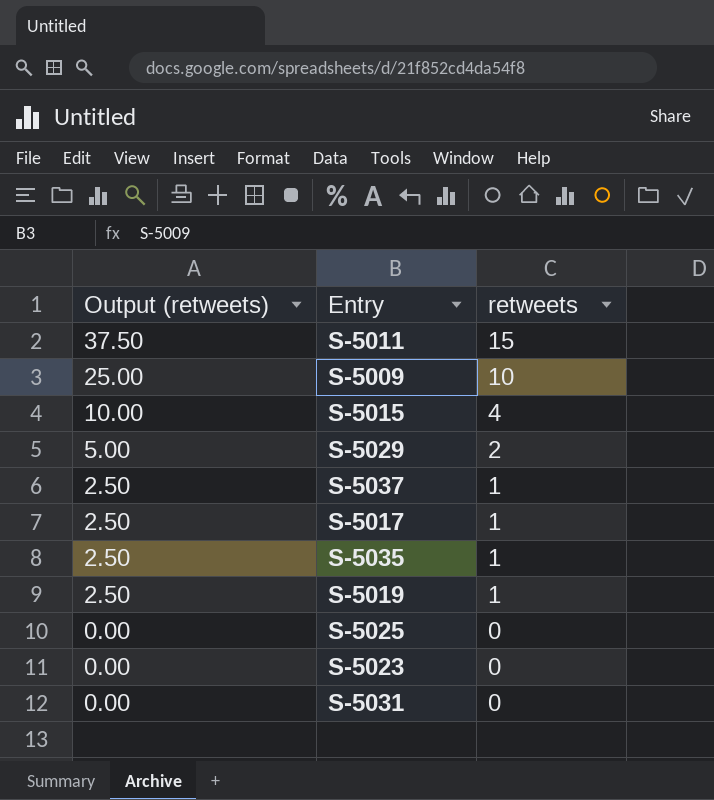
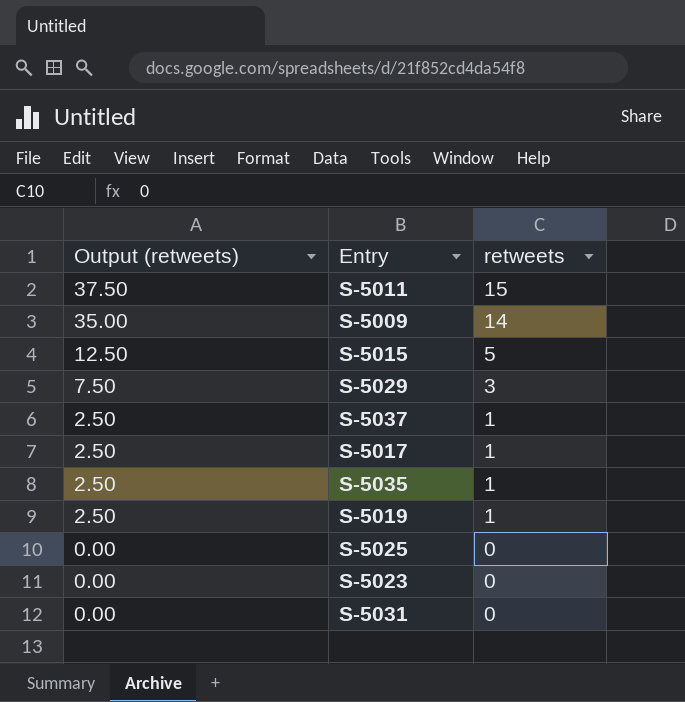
S-5009 | Output (retweets): 25.00 -> 35.00
S-5009 | retweets: 10 -> 14
S-5015 | Output (retweets): 10.00 -> 12.50
S-5015 | retweets: 4 -> 5
S-5029 | Output (retweets): 5.00 -> 7.50
S-5029 | retweets: 2 -> 3

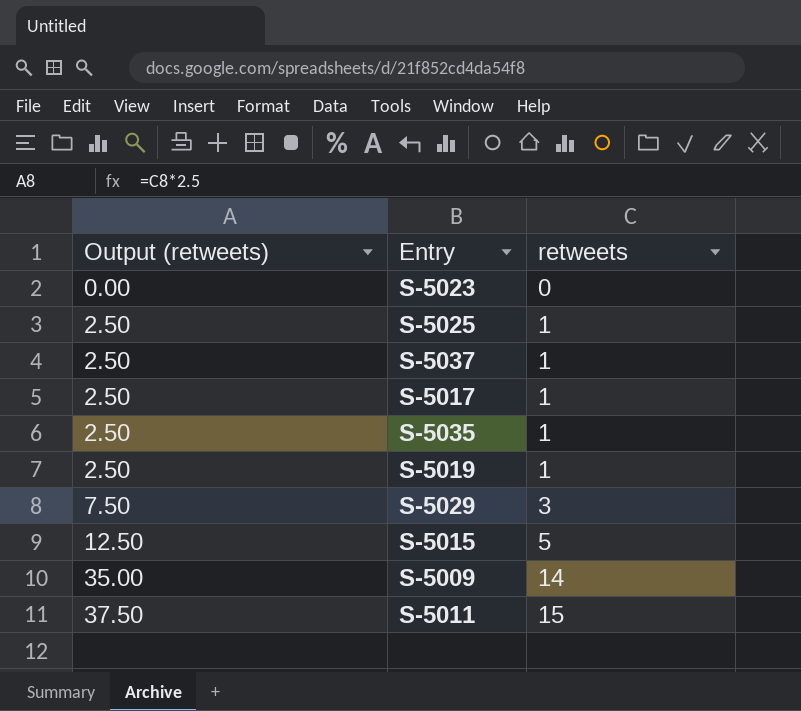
row order: Output (retweets) descending -> Output (retweets) ascending
row S-5031: 0.00 | 0 -> none
S-5025 | Output (retweets): 0.00 -> 2.50
S-5025 | retweets: 0 -> 1

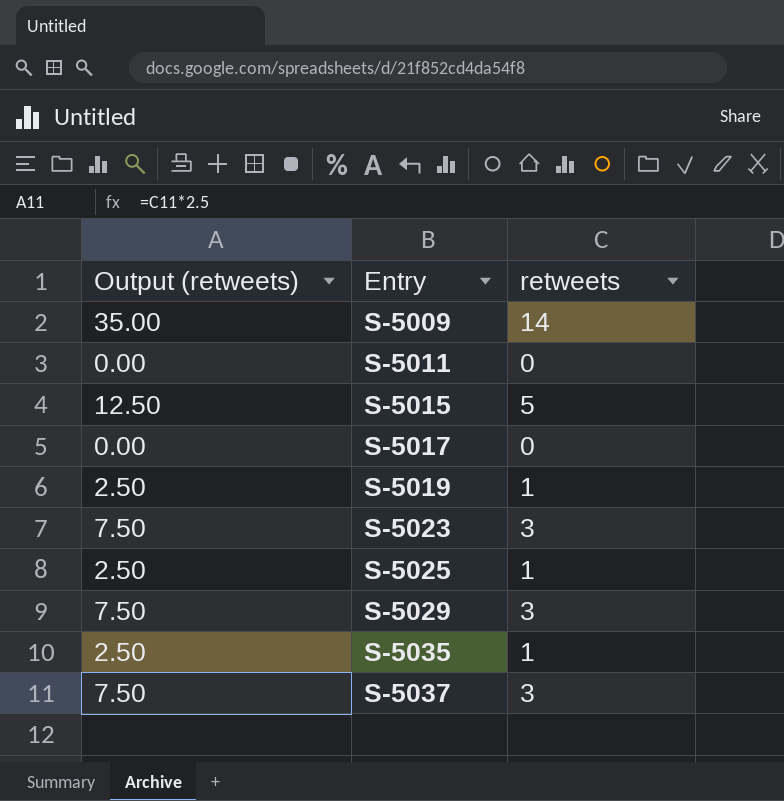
row order: Output (retweets) ascending -> Entry ascending
S-5011 | Output (retweets): 37.50 -> 0.00
S-5011 | retweets: 15 -> 0
S-5017 | Output (retweets): 2.50 -> 0.00
S-5017 | retweets: 1 -> 0
S-5023 | Output (retweets): 0.00 -> 7.50
S-5023 | retweets: 0 -> 3
S-5037 | Output (retweets): 2.50 -> 7.50
S-5037 | retweets: 1 -> 3

